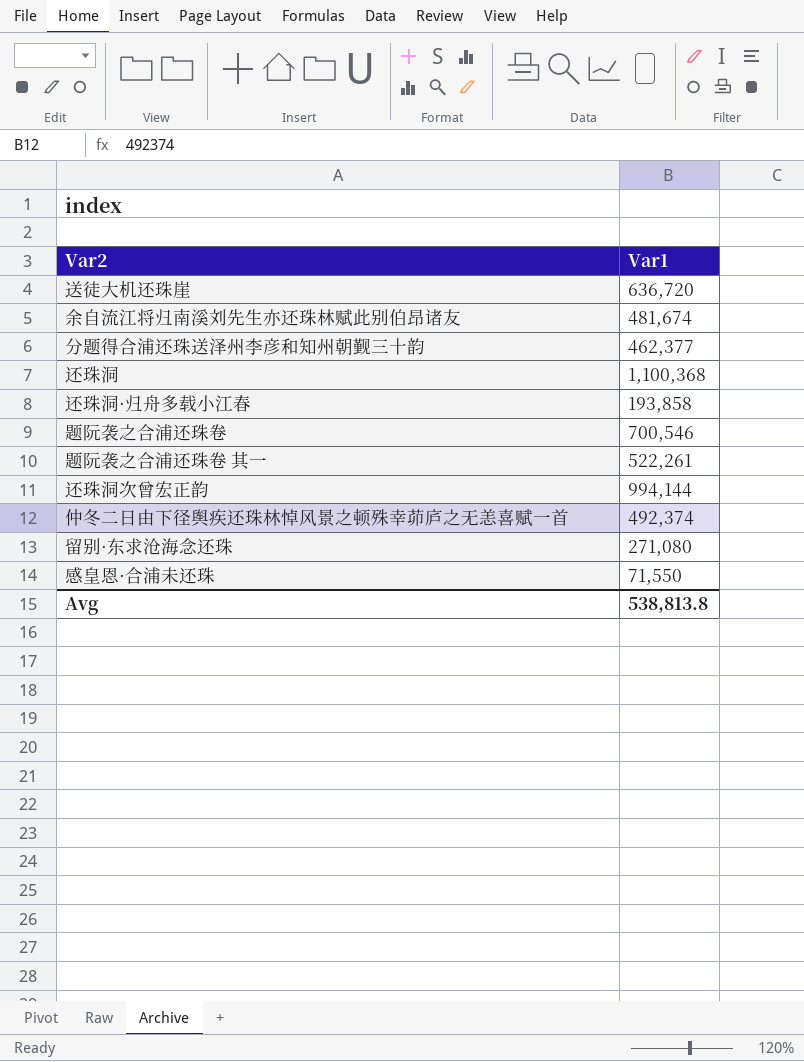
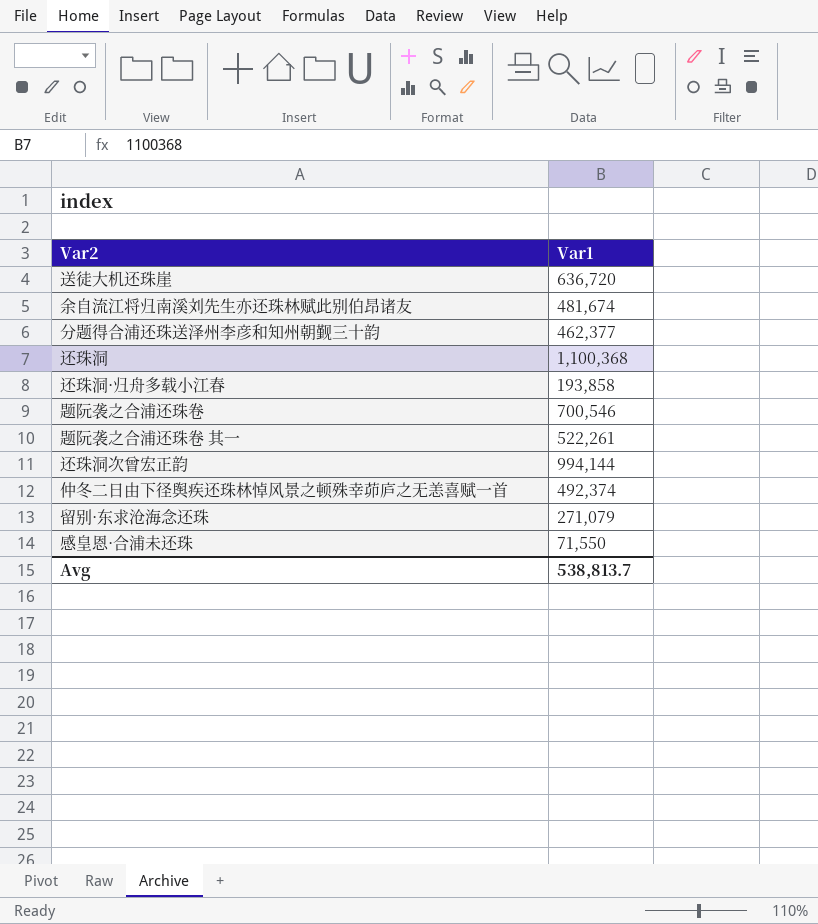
留别·东求沧海念还珠 | Var1: 271,080 -> 271,079
Avg | Var1: 538,813.8 -> 538,813.7

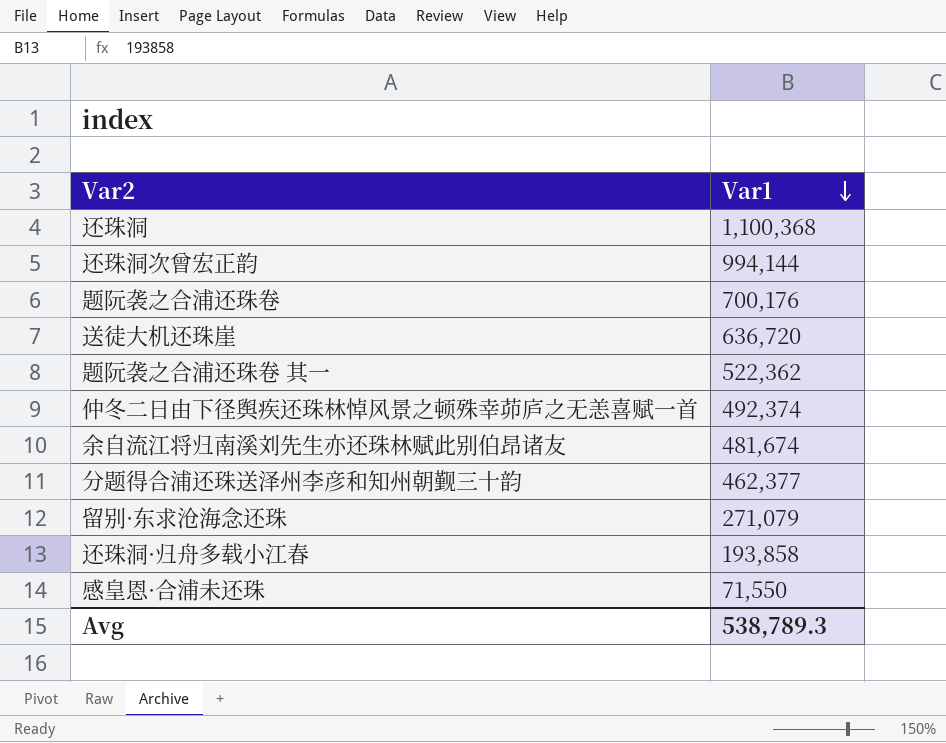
row order: none -> Var1 descending
题阮袭之合浦还珠卷 | Var1: 700,546 -> 700,176
题阮袭之合浦还珠卷 其一 | Var1: 522,261 -> 522,362
Avg | Var1: 538,813.7 -> 538,789.3

